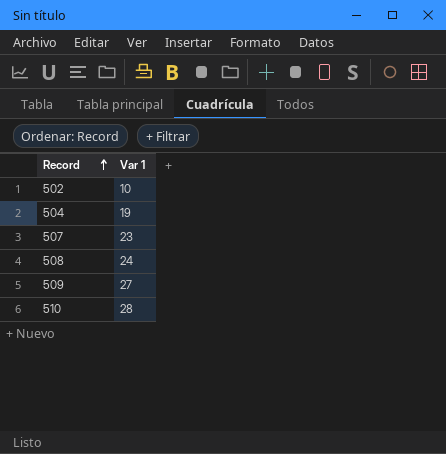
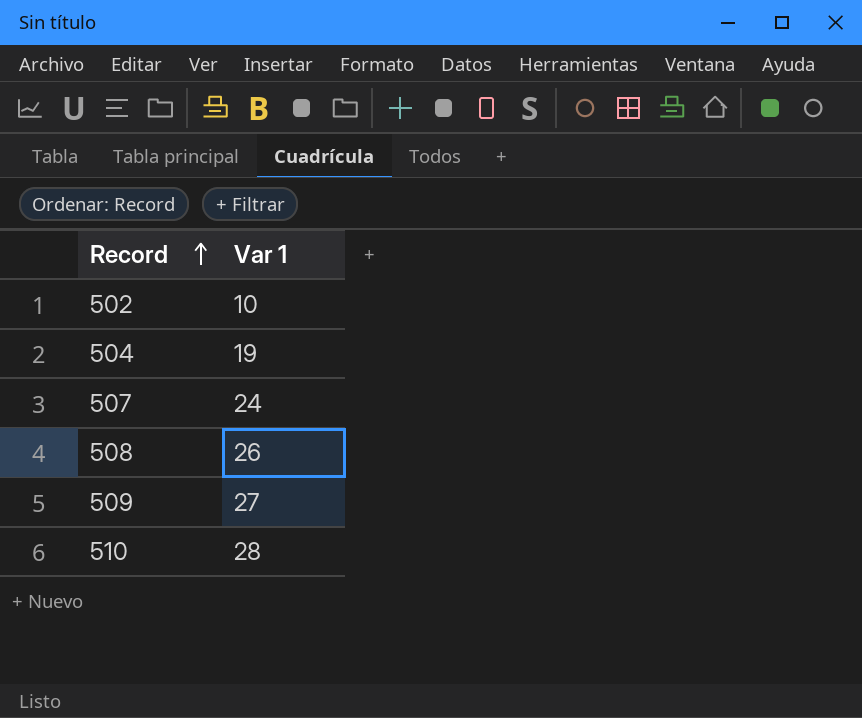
507 | Var 1: 23 -> 24
508 | Var 1: 24 -> 26

